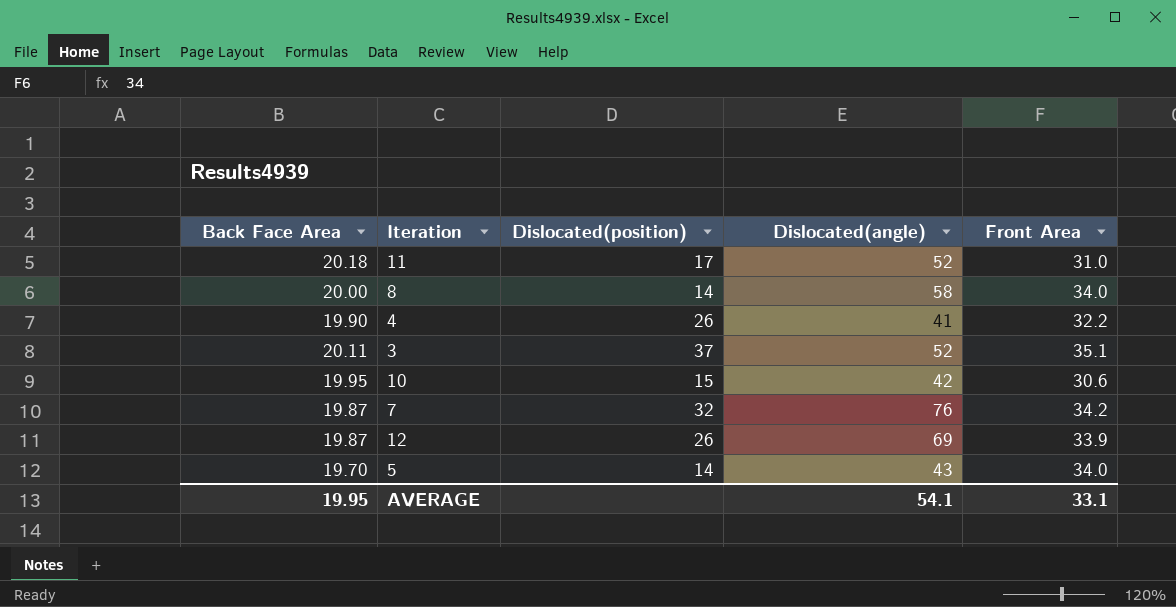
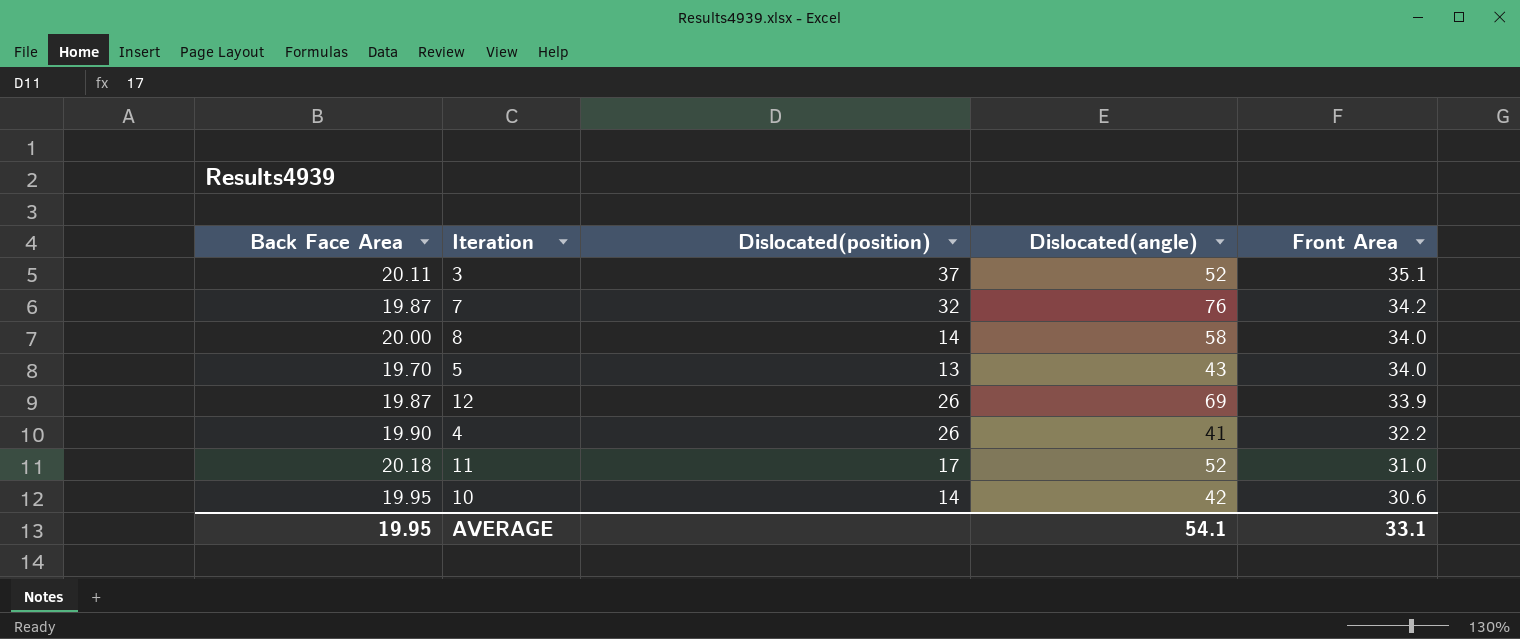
row order: none -> Front Area descending
5 | Dislocated(position): 14 -> 13
10 | Dislocated(position): 15 -> 14

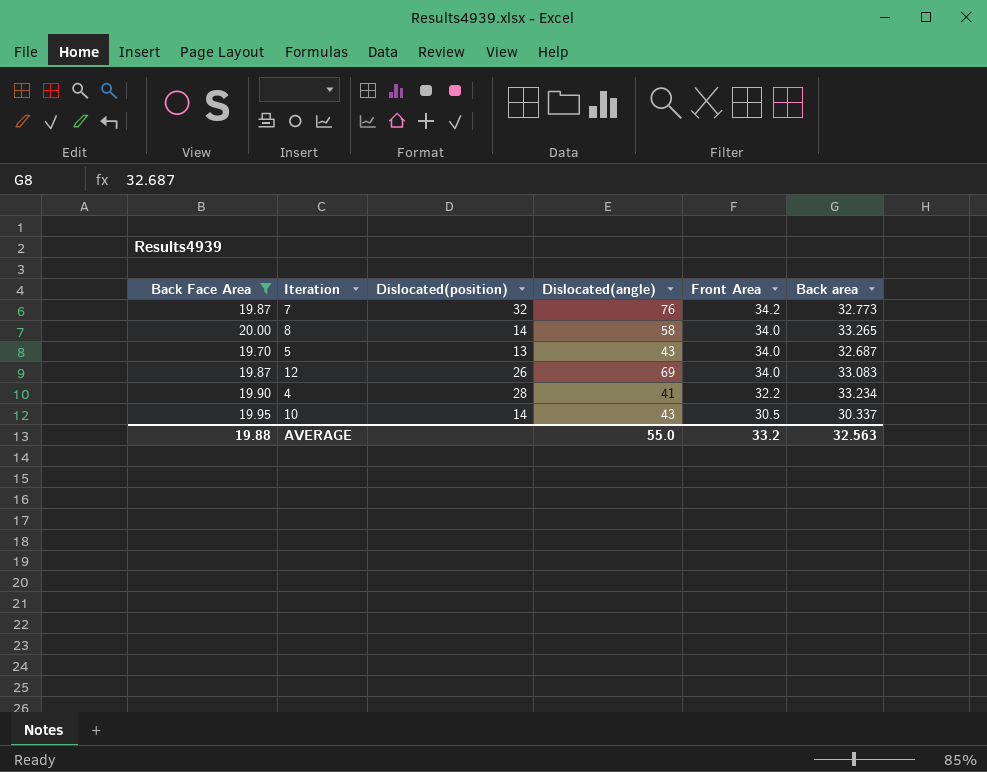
filter: none -> Back Face Area <= 20.00
column Back area | position: none -> 6
12 | Front Area: 33.9 -> 34.0
4 | Dislocated(position): 26 -> 28
10 | Dislocated(angle): 42 -> 43
10 | Front Area: 30.6 -> 30.5
AVERAGE | Back Face Area: 19.95 -> 19.88
AVERAGE | Dislocated(angle): 54.1 -> 55.0
AVERAGE | Front Area: 33.1 -> 33.2

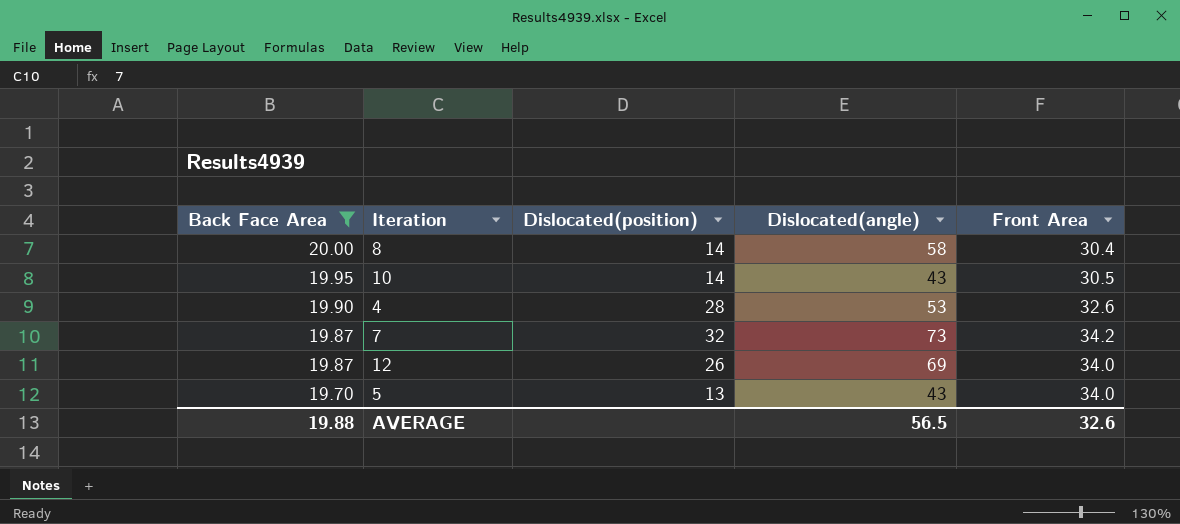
row order: Front Area descending -> Back Face Area descending
column Back area | position: 6 -> none
8 | Front Area: 34.0 -> 30.4
4 | Dislocated(angle): 41 -> 53
4 | Front Area: 32.2 -> 32.6
7 | Dislocated(angle): 76 -> 73
AVERAGE | Dislocated(angle): 55.0 -> 56.5
AVERAGE | Front Area: 33.2 -> 32.6

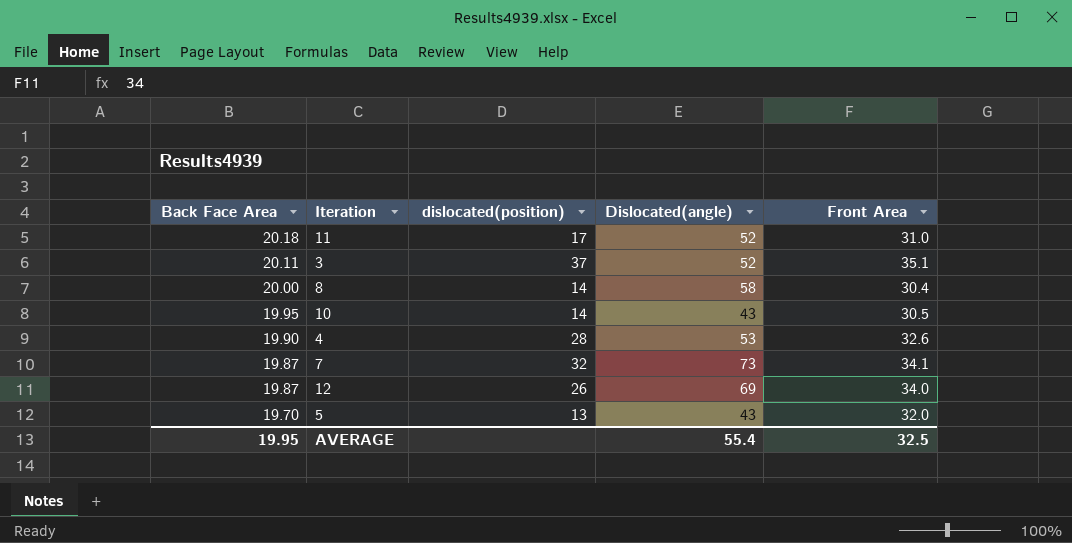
filter: Back Face Area <= 20.00 -> none
column name: Dislocated(position) -> dislocated(position)
7 | Front Area: 34.2 -> 34.1
5 | Front Area: 34.0 -> 32.0
AVERAGE | Back Face Area: 19.88 -> 19.95
AVERAGE | Dislocated(angle): 56.5 -> 55.4
AVERAGE | Front Area: 32.6 -> 32.5

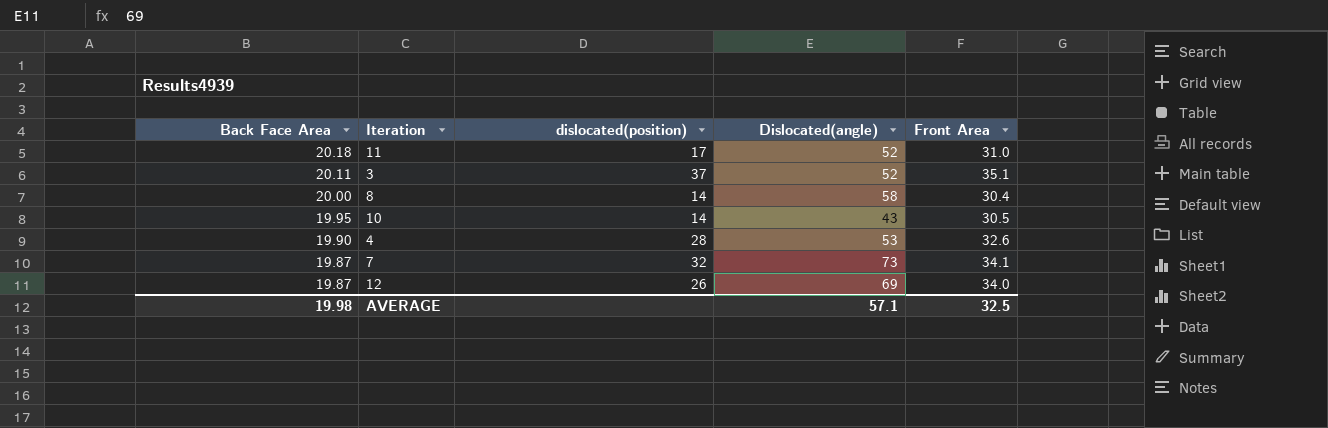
row 5: 19.70 | 13 | 43 | 32.0 -> none
AVERAGE | Back Face Area: 19.95 -> 19.98
AVERAGE | Dislocated(angle): 55.4 -> 57.1

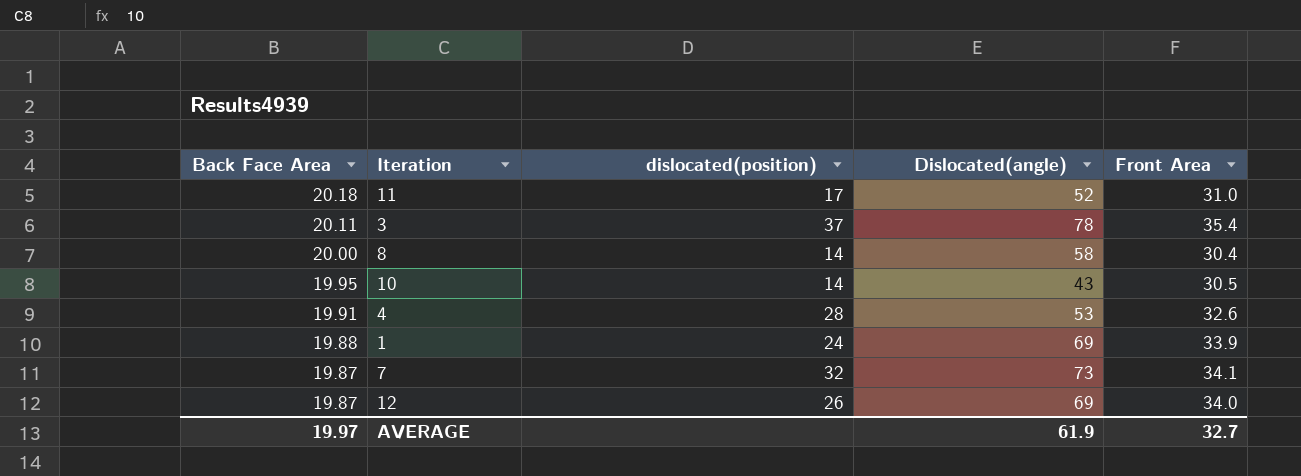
3 | Dislocated(angle): 52 -> 78
3 | Front Area: 35.1 -> 35.4
4 | Back Face Area: 19.90 -> 19.91
row 1: none -> 19.88 | 24 | 69 | 33.9
AVERAGE | Back Face Area: 19.98 -> 19.97
AVERAGE | Dislocated(angle): 57.1 -> 61.9
AVERAGE | Front Area: 32.5 -> 32.7

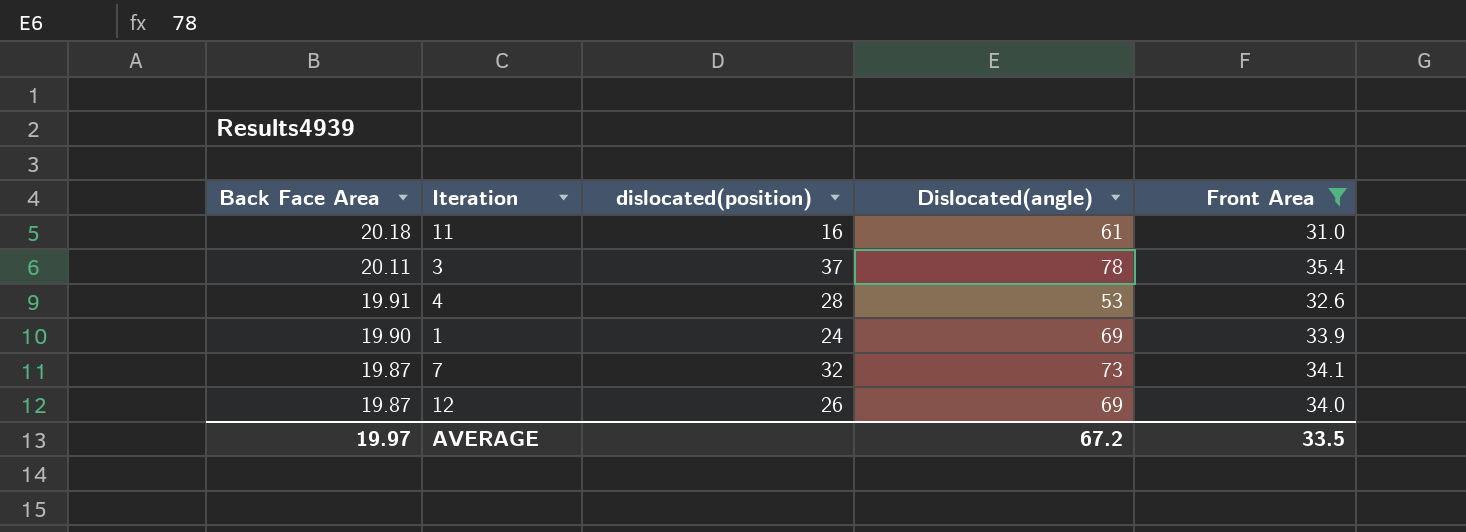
filter: none -> Front Area >= 31.0
11 | dislocated(position): 17 -> 16
11 | Dislocated(angle): 52 -> 61
1 | Back Face Area: 19.88 -> 19.90
AVERAGE | Dislocated(angle): 61.9 -> 67.2
AVERAGE | Front Area: 32.7 -> 33.5

